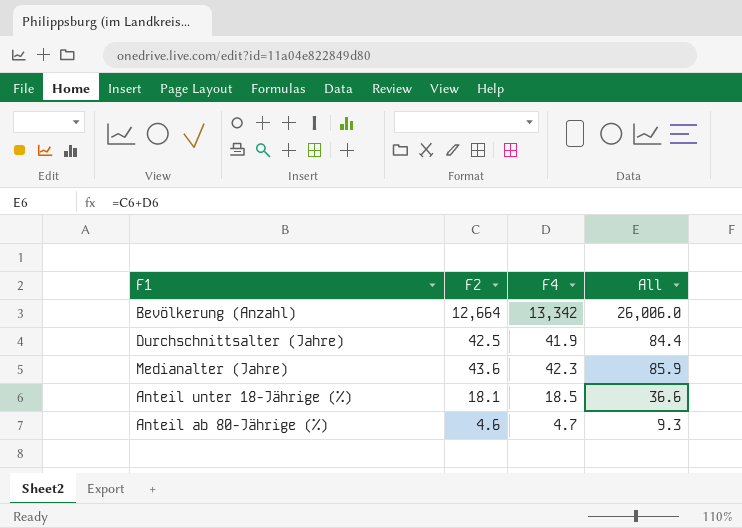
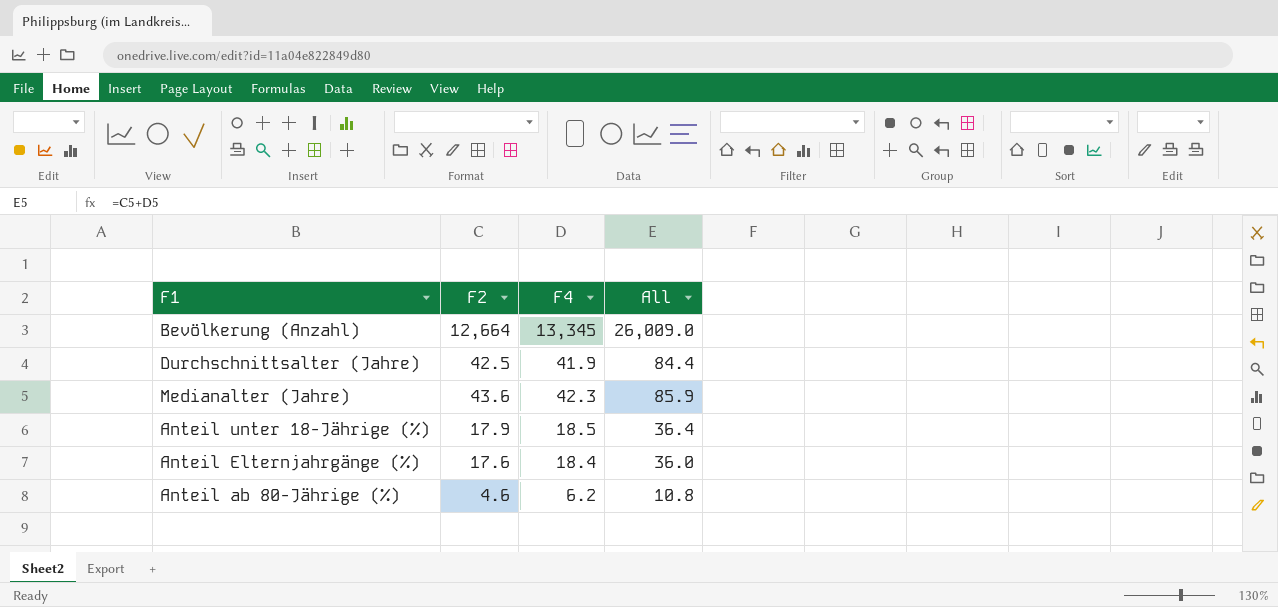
Bevölkerung (Anzahl) | F4: 13,342 -> 13,345
Bevölkerung (Anzahl) | All: 26,006.0 -> 26,009.0
Anteil unter 18-Jährige (%) | F2: 18.1 -> 17.9
Anteil unter 18-Jährige (%) | All: 36.6 -> 36.4
row Anteil Elternjahrgänge (%): none -> 17.6 | 18.4 | 36.0
Anteil ab 80-Jährige (%) | F4: 4.7 -> 6.2
Anteil ab 80-Jährige (%) | All: 9.3 -> 10.8

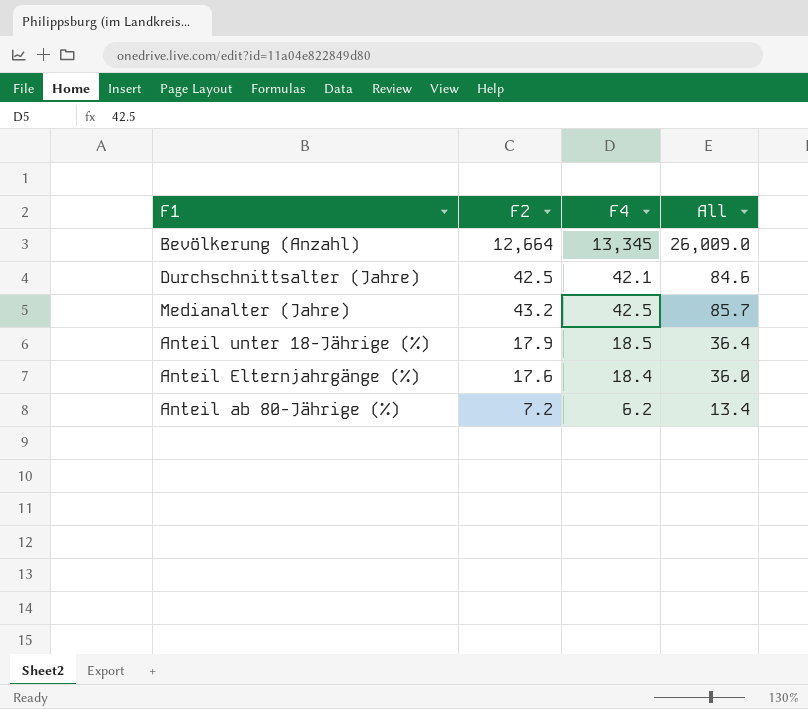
Durchschnittsalter (Jahre) | F4: 41.9 -> 42.1
Durchschnittsalter (Jahre) | All: 84.4 -> 84.6
Medianalter (Jahre) | F2: 43.6 -> 43.2
Medianalter (Jahre) | F4: 42.3 -> 42.5
Medianalter (Jahre) | All: 85.9 -> 85.7
Anteil ab 80-Jährige (%) | F2: 4.6 -> 7.2
Anteil ab 80-Jährige (%) | All: 10.8 -> 13.4

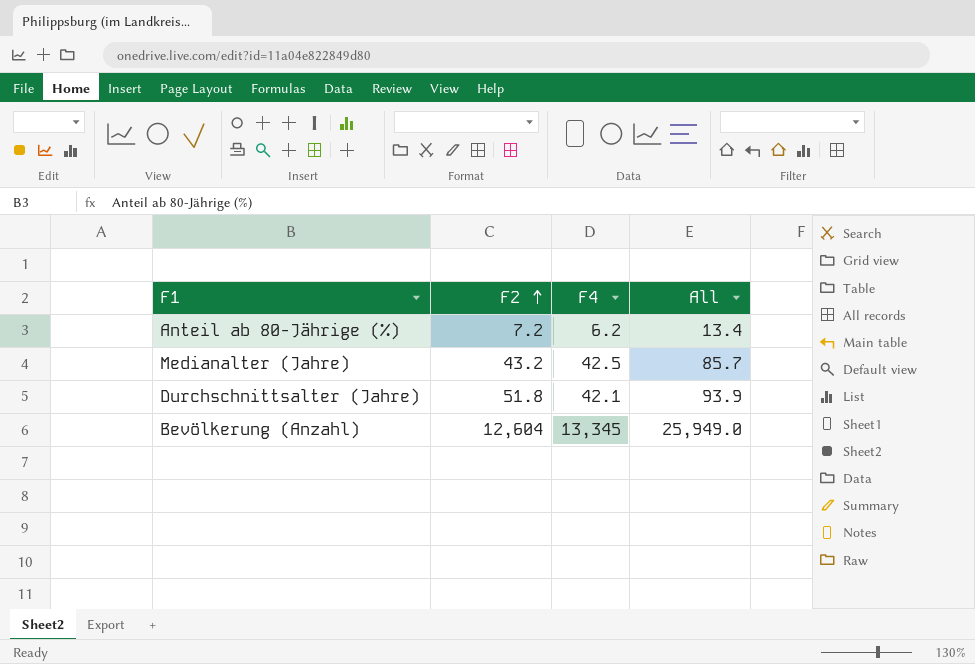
row order: none -> F2 ascending
row Anteil unter 18-Jährige (%): 17.9 | 18.5 | 36.4 -> none
row Anteil Elternjahrgänge (%): 17.6 | 18.4 | 36.0 -> none
Durchschnittsalter (Jahre) | F2: 42.5 -> 51.8
Durchschnittsalter (Jahre) | All: 84.6 -> 93.9
Bevölkerung (Anzahl) | F2: 12,664 -> 12,604
Bevölkerung (Anzahl) | All: 26,009.0 -> 25,949.0

